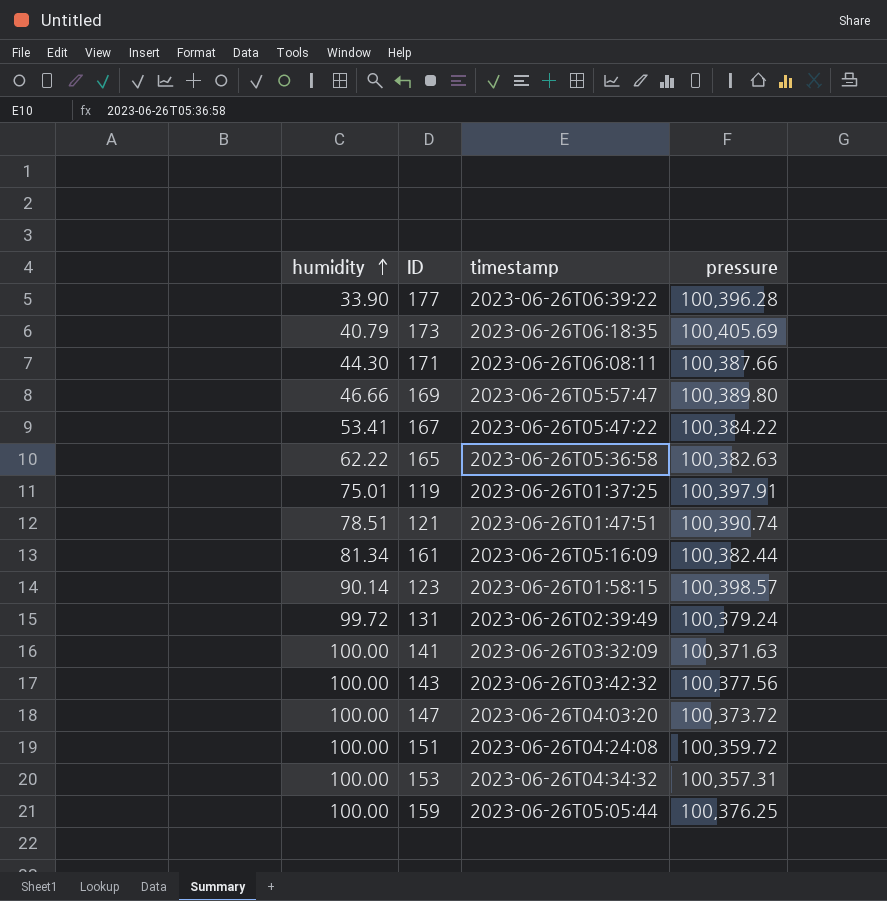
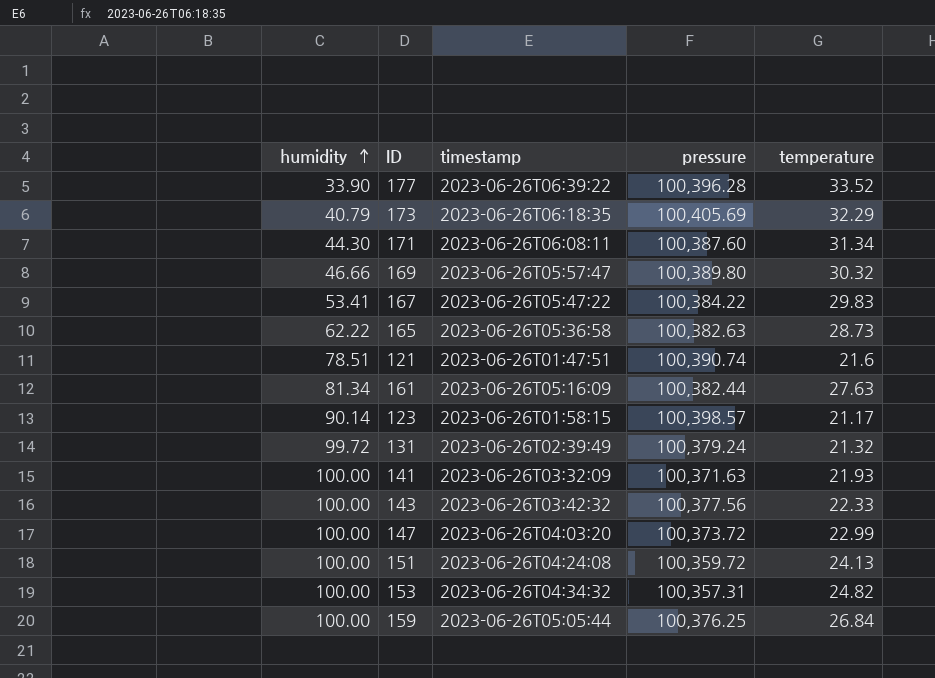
column temperature | position: none -> 5
row 119: 75.01 | 2023-06-26T01:37:25 | 100,397.91 -> none
171 | pressure: 100,387.66 -> 100,387.60

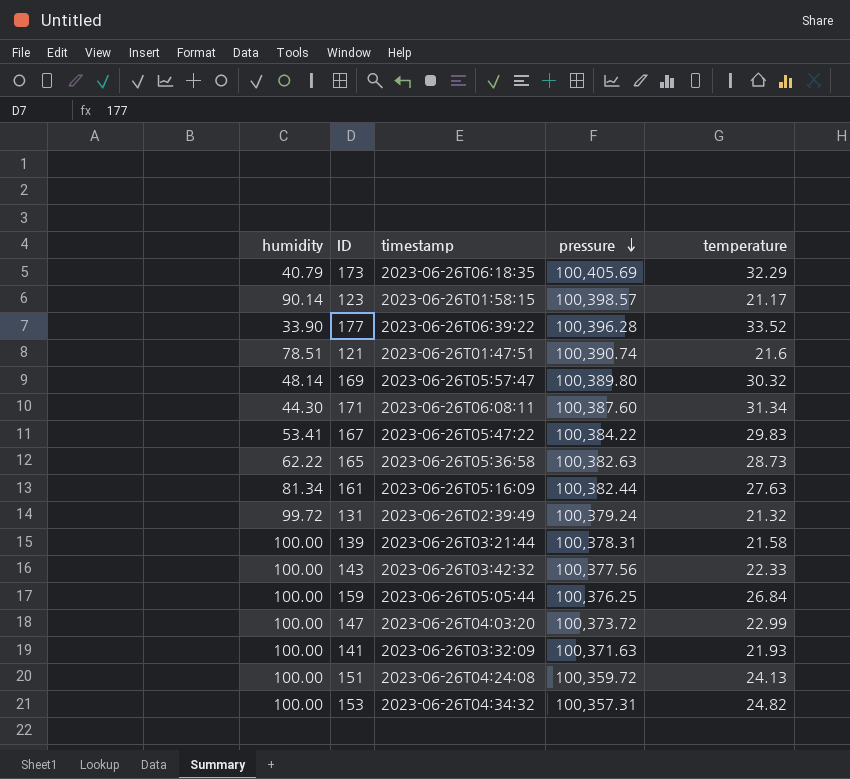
row order: humidity ascending -> pressure descending
169 | humidity: 46.66 -> 48.14
row 139: none -> 100.00 | 2023-06-26T03:21:44 | 100,378.31 | 21.58

